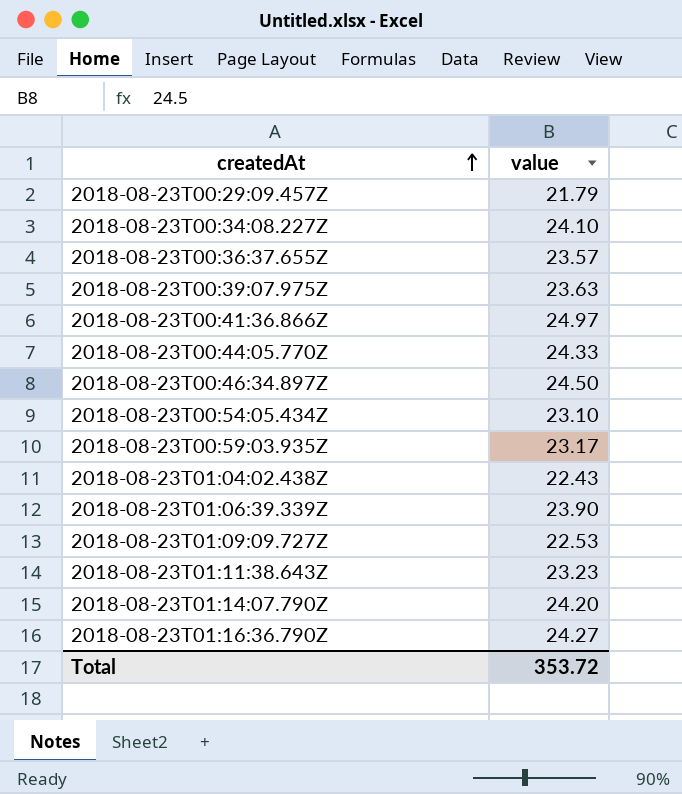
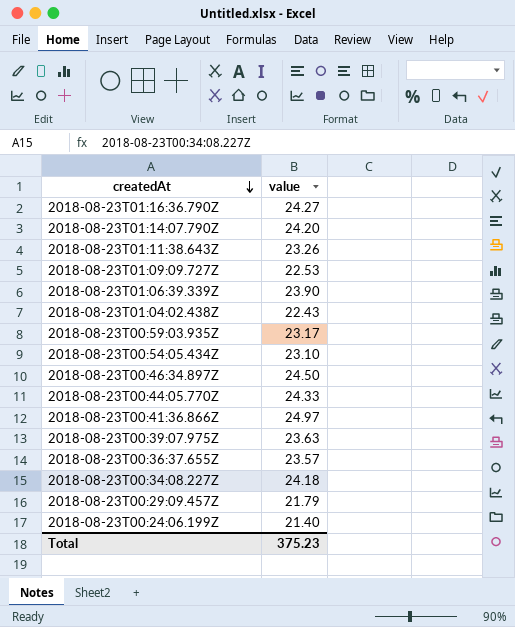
row order: createdAt ascending -> createdAt descending
2018-08-23T01:11:38.643Z | value: 23.23 -> 23.26
2018-08-23T00:34:08.227Z | value: 24.10 -> 24.18
row 2018-08-23T00:24:06.199Z: none -> 21.40
Total | value: 353.72 -> 375.23

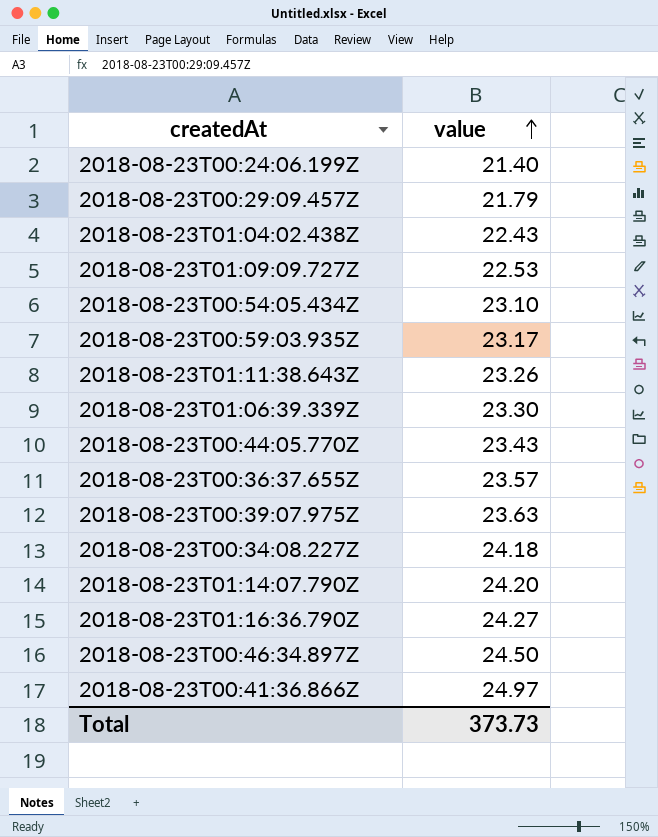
row order: createdAt descending -> value ascending
2018-08-23T01:06:39.339Z | value: 23.90 -> 23.30
2018-08-23T00:44:05.770Z | value: 24.33 -> 23.43
Total | value: 375.23 -> 373.73

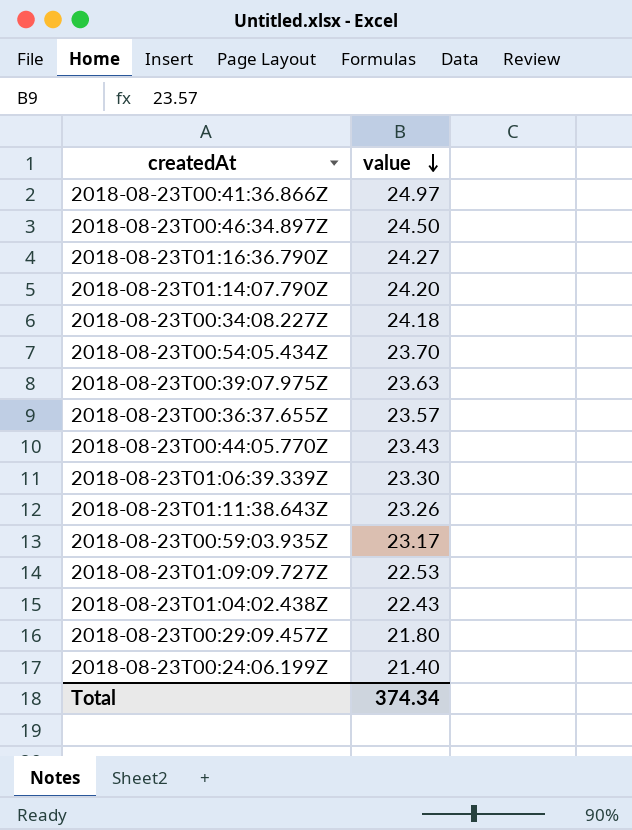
row order: value ascending -> value descending
2018-08-23T00:54:05.434Z | value: 23.10 -> 23.70
2018-08-23T00:29:09.457Z | value: 21.79 -> 21.80
Total | value: 373.73 -> 374.34

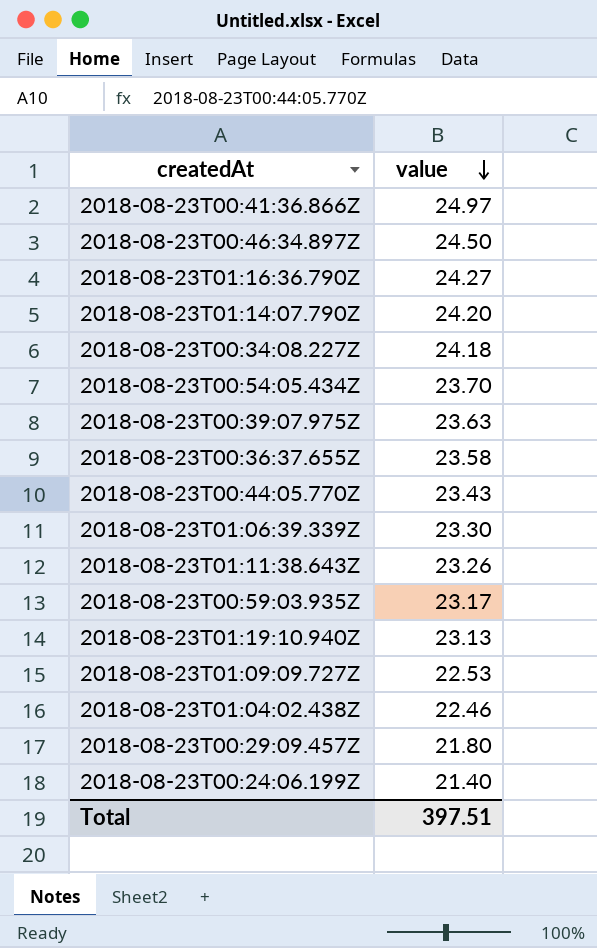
2018-08-23T00:36:37.655Z | value: 23.57 -> 23.58
row 2018-08-23T01:19:10.940Z: none -> 23.13
2018-08-23T01:04:02.438Z | value: 22.43 -> 22.46
Total | value: 374.34 -> 397.51

